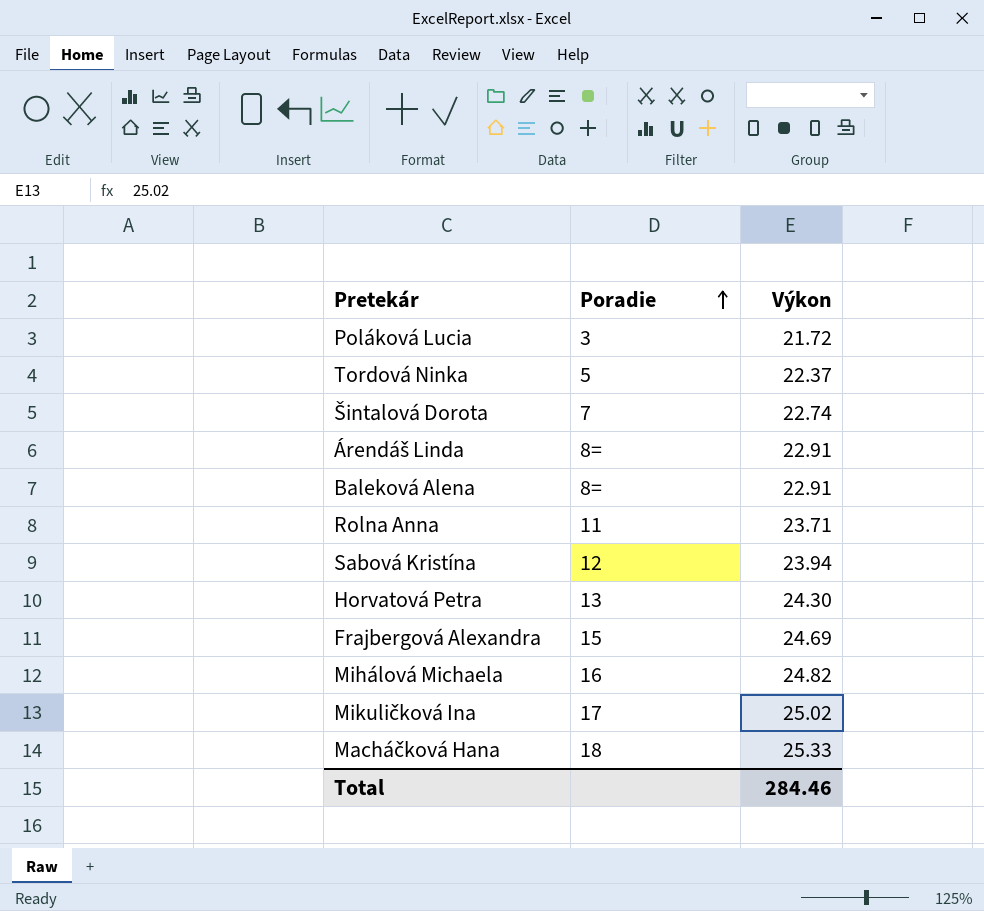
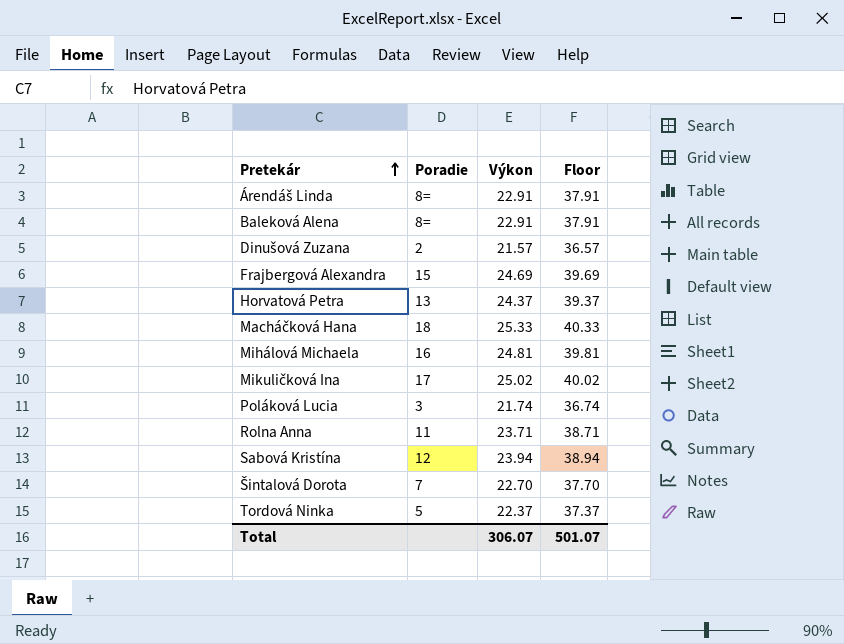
row order: Poradie ascending -> Pretekár ascending
column Floor | formula: none -> [Výkon] + 15
row Dinušová Zuzana: none -> 2 | 21.57 | 36.57
Horvatová Petra | Výkon: 24.30 -> 24.37
Mihálová Michaela | Výkon: 24.82 -> 24.81
Poláková Lucia | Výkon: 21.72 -> 21.74
Šintalová Dorota | Výkon: 22.74 -> 22.70
Total | Výkon: 284.46 -> 306.07

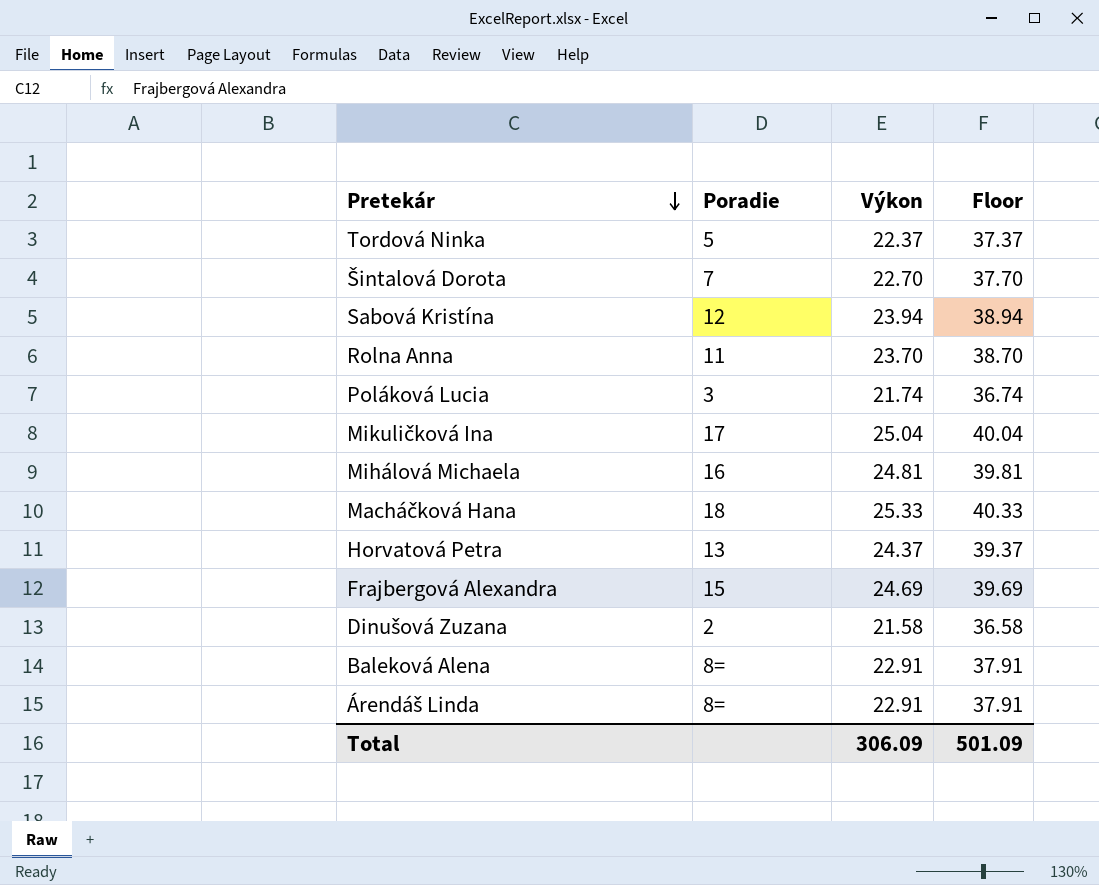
row order: Pretekár ascending -> Pretekár descending
Rolna Anna | Výkon: 23.71 -> 23.70
Rolna Anna | Floor: 38.71 -> 38.70
Mikuličková Ina | Výkon: 25.02 -> 25.04
Mikuličková Ina | Floor: 40.02 -> 40.04
Dinušová Zuzana | Výkon: 21.57 -> 21.58
Dinušová Zuzana | Floor: 36.57 -> 36.58
Total | Výkon: 306.07 -> 306.09
Total | Floor: 501.07 -> 501.09

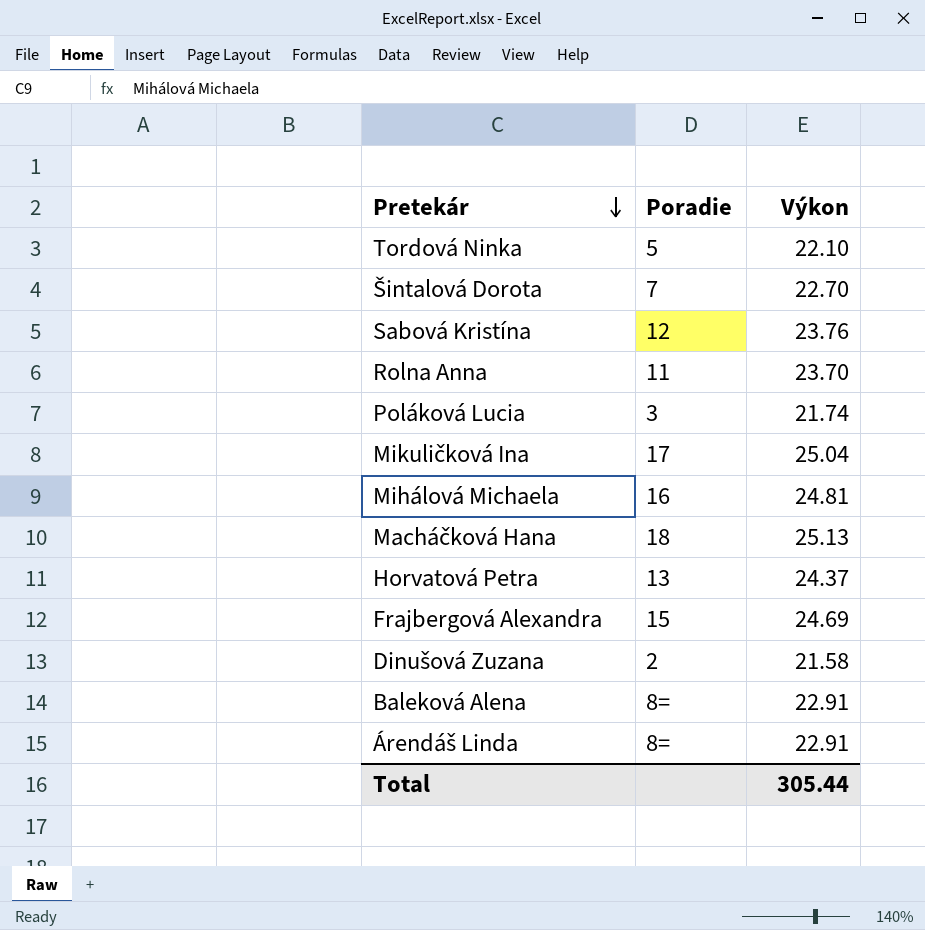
column Floor | formula: [Výkon] + 15 -> none
Tordová Ninka | Výkon: 22.37 -> 22.10
Sabová Kristína | Výkon: 23.94 -> 23.76
Macháčková Hana | Výkon: 25.33 -> 25.13
Total | Výkon: 306.09 -> 305.44

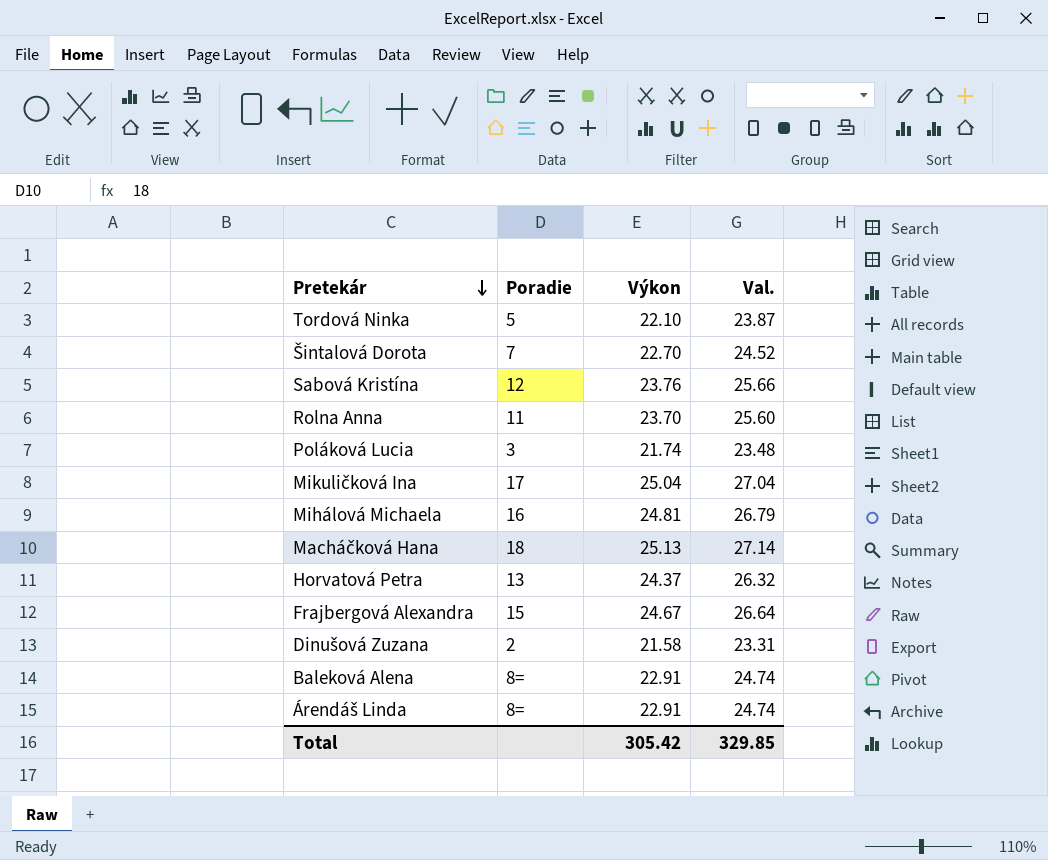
column Val. | formula: none -> [Výkon] * 1.08
Frajbergová Alexandra | Výkon: 24.69 -> 24.67
Total | Výkon: 305.44 -> 305.42

